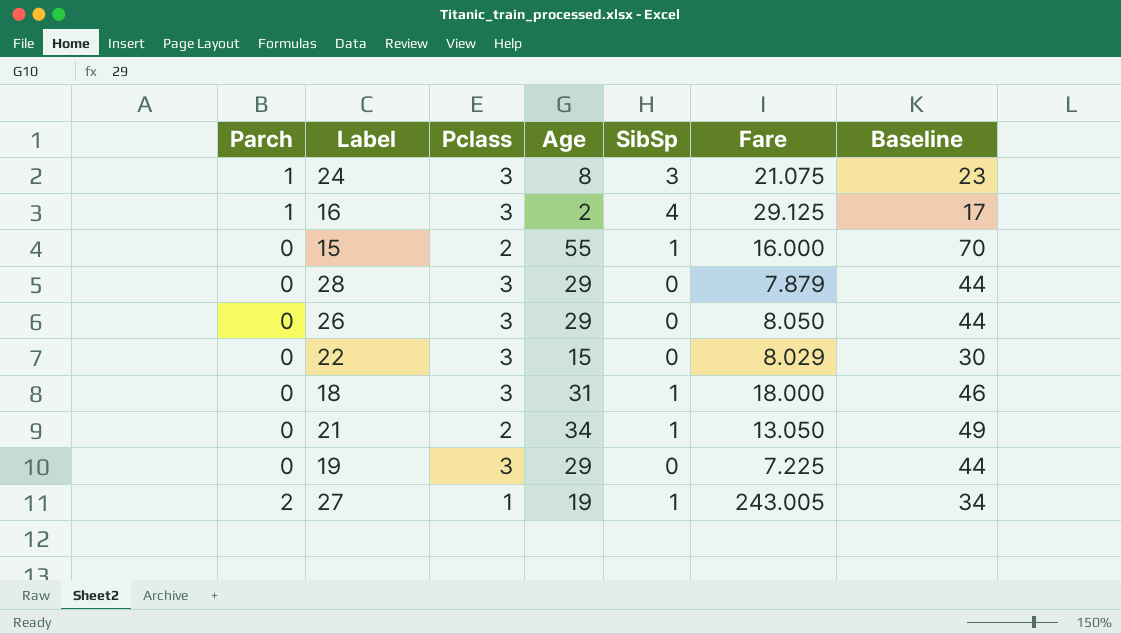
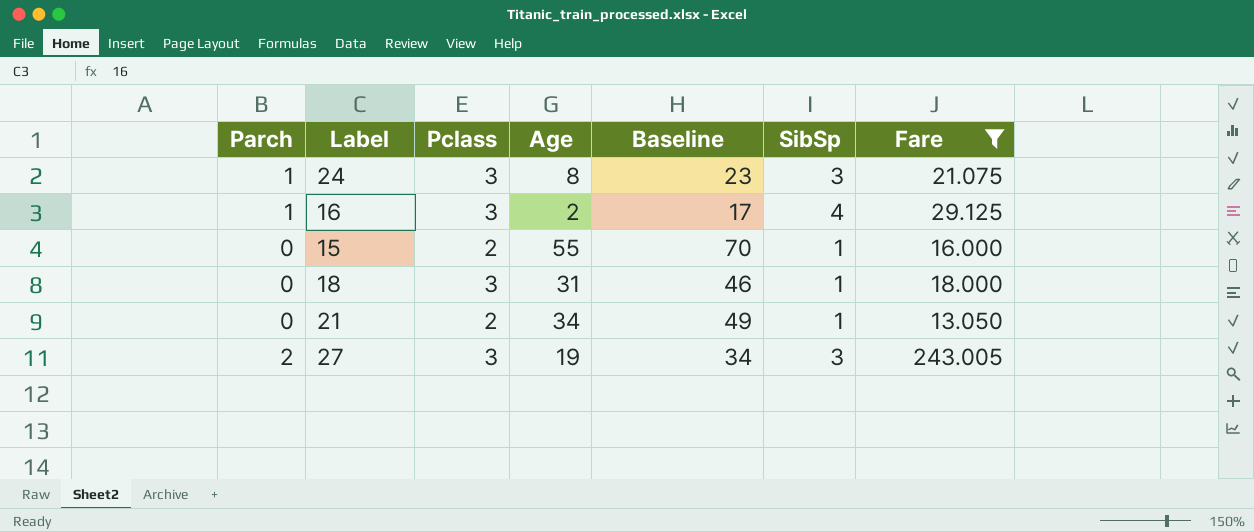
filter: none -> Fare >= 13.050
column Baseline | position: 7 -> 5
27 | Pclass: 1 -> 3
27 | SibSp: 1 -> 3

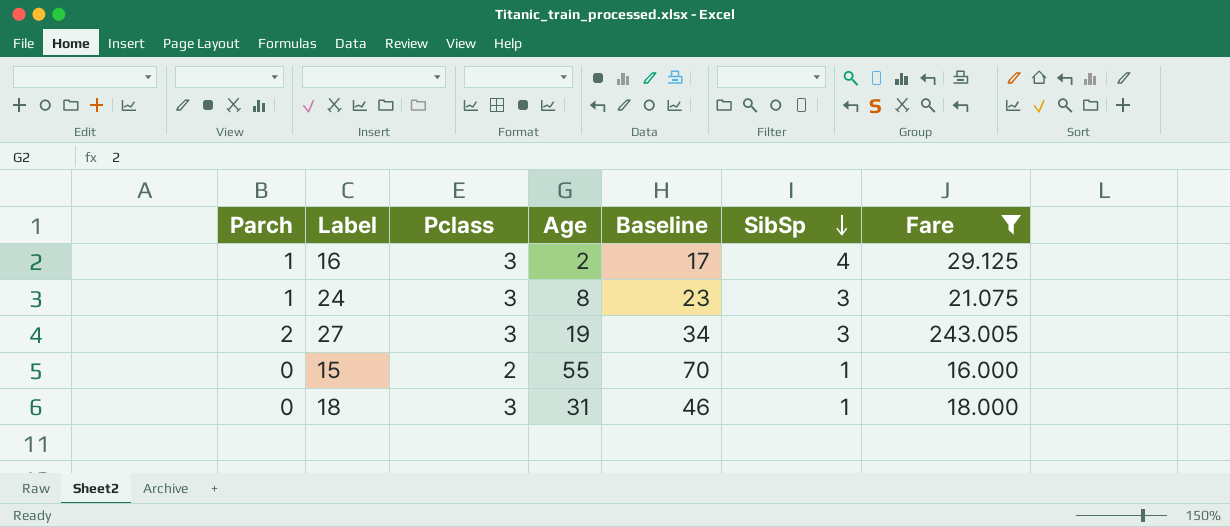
row order: none -> SibSp descending
row 21: 0 | 2 | 34 | 49 | 1 | 13.050 -> none

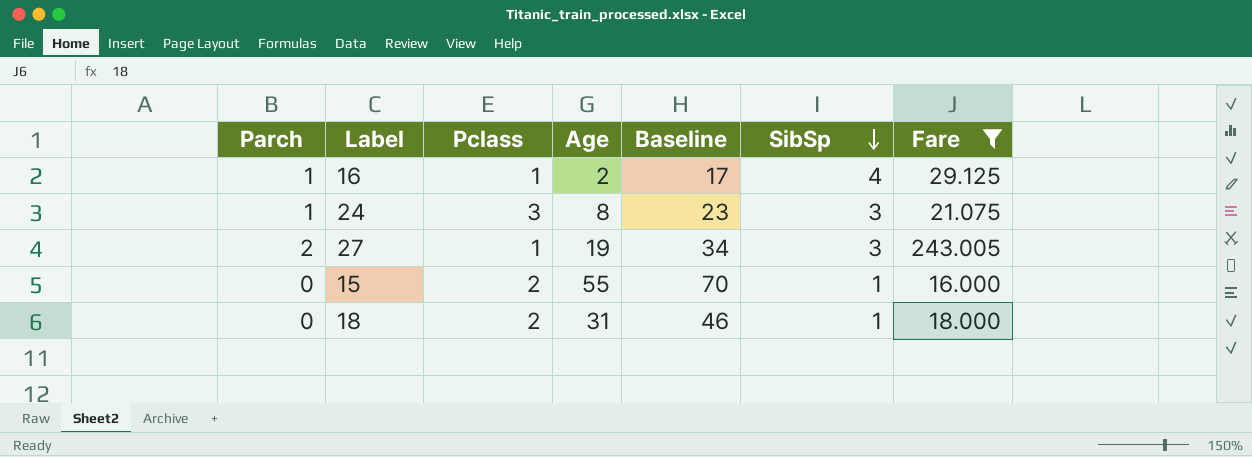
16 | Pclass: 3 -> 1
27 | Pclass: 3 -> 1
18 | Pclass: 3 -> 2

